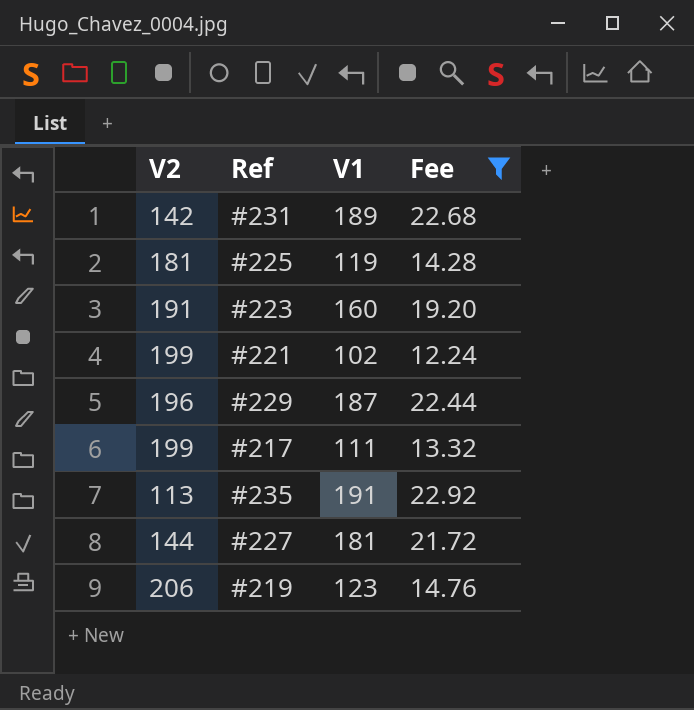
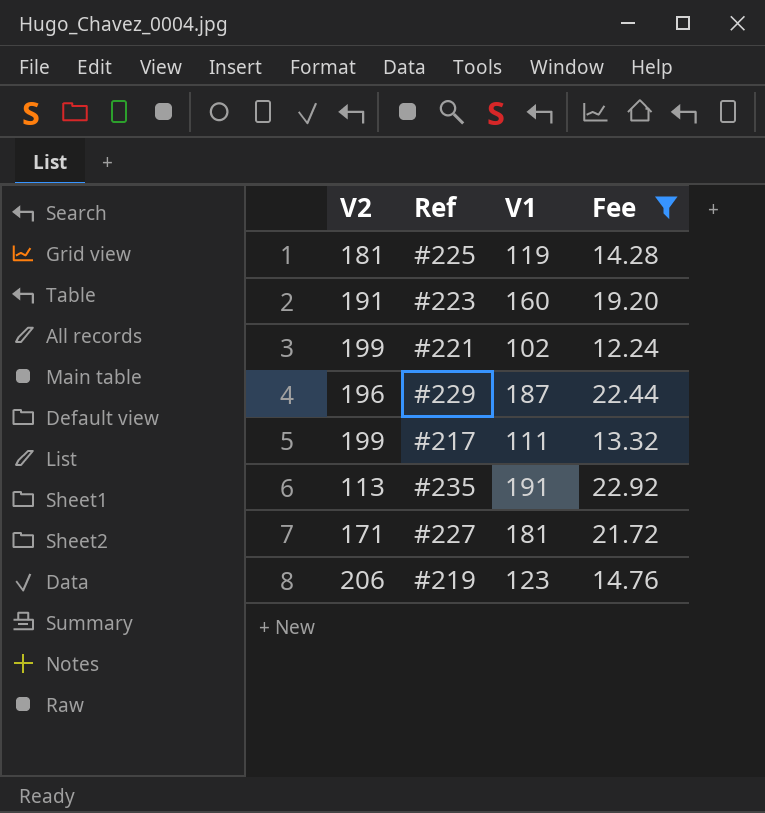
row #231: 142 | 189 | 22.68 -> none
#227 | V2: 144 -> 171

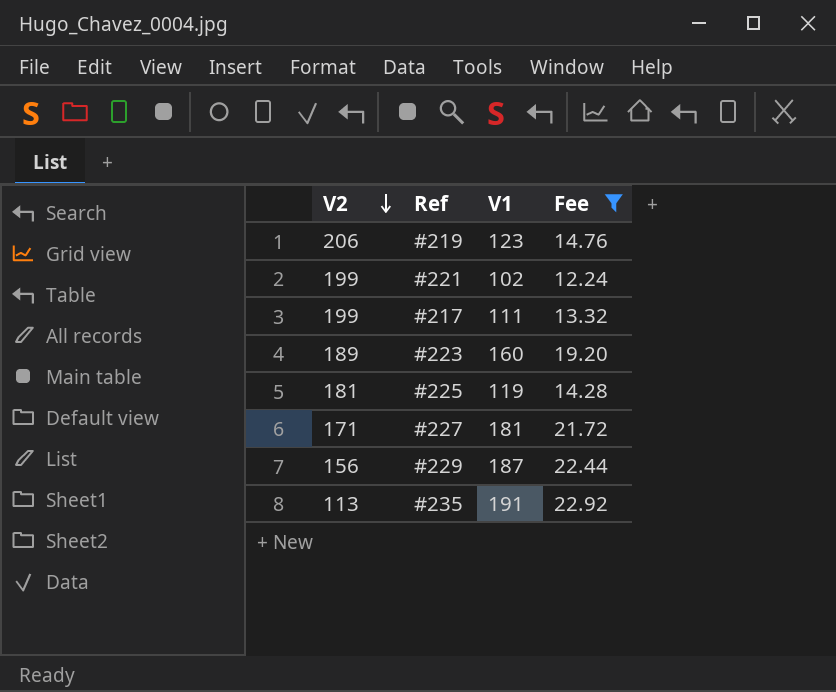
row order: none -> V2 descending
#223 | V2: 191 -> 189
#229 | V2: 196 -> 156

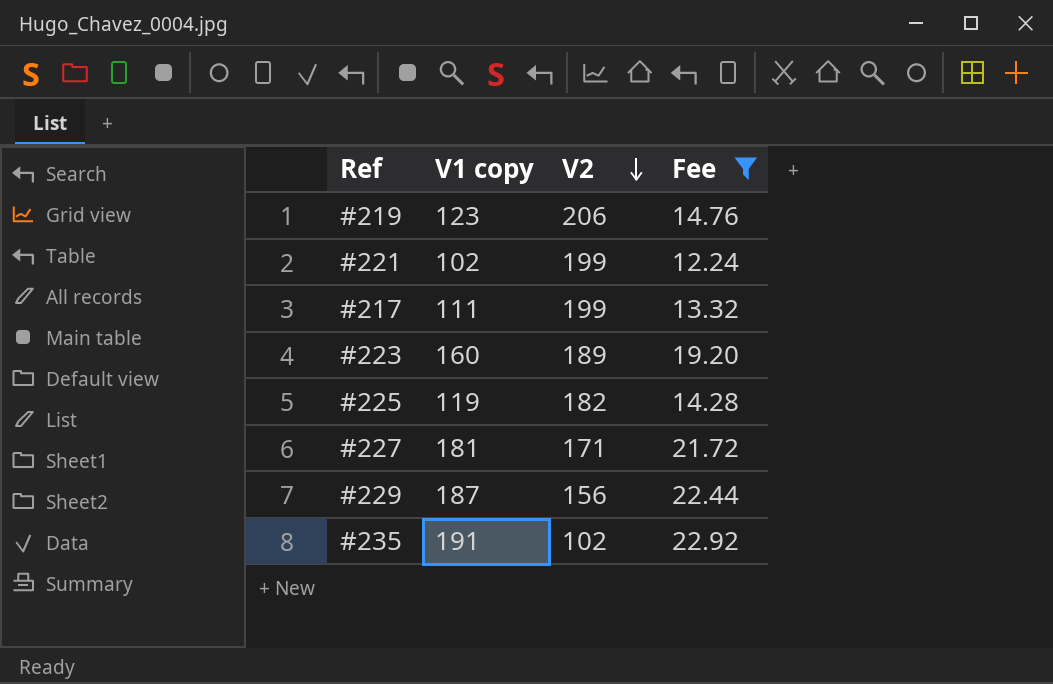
column name: V1 -> V1 copy
column V2 | position: 1 -> 3
#225 | V2: 181 -> 182
#235 | V2: 113 -> 102

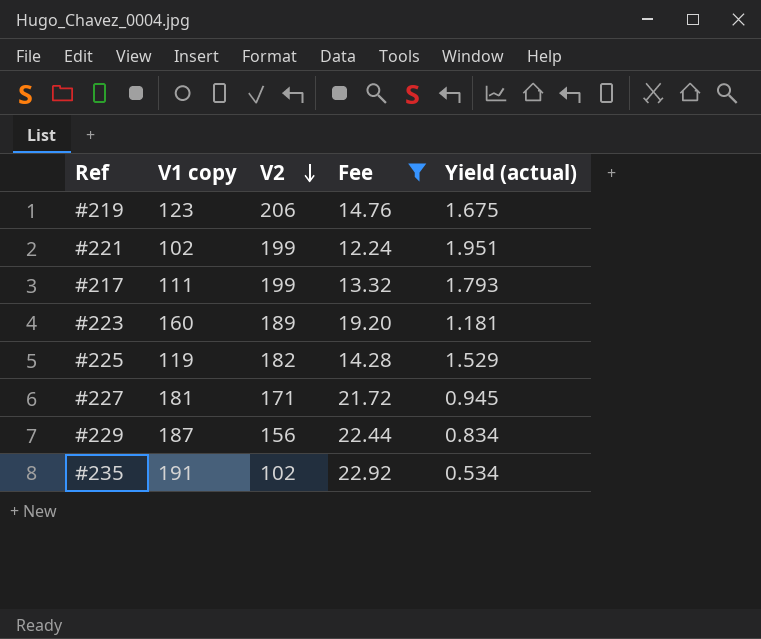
column Yield (actual) | formula: none -> [V2] / [V1 copy]

